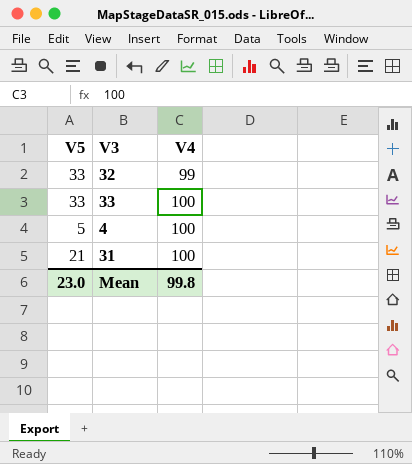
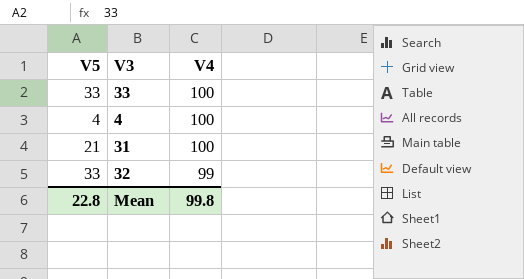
row order: V4 ascending -> V4 descending
4 | V5: 5 -> 4
Mean | V5: 23.0 -> 22.8

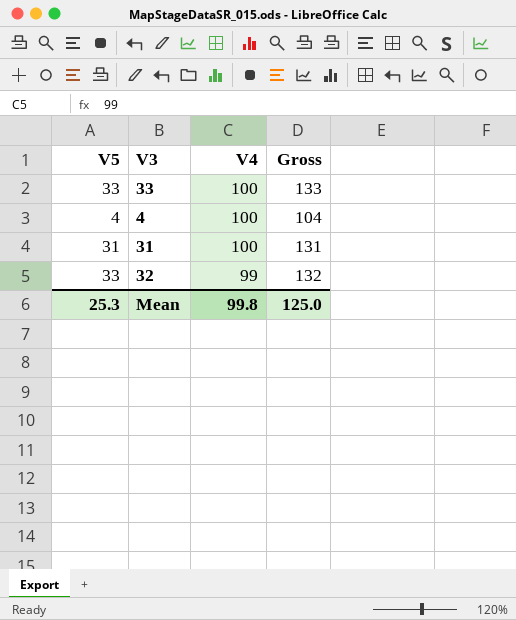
column Gross | formula: none -> [V5] + [V4]
31 | V5: 21 -> 31
Mean | V5: 22.8 -> 25.3

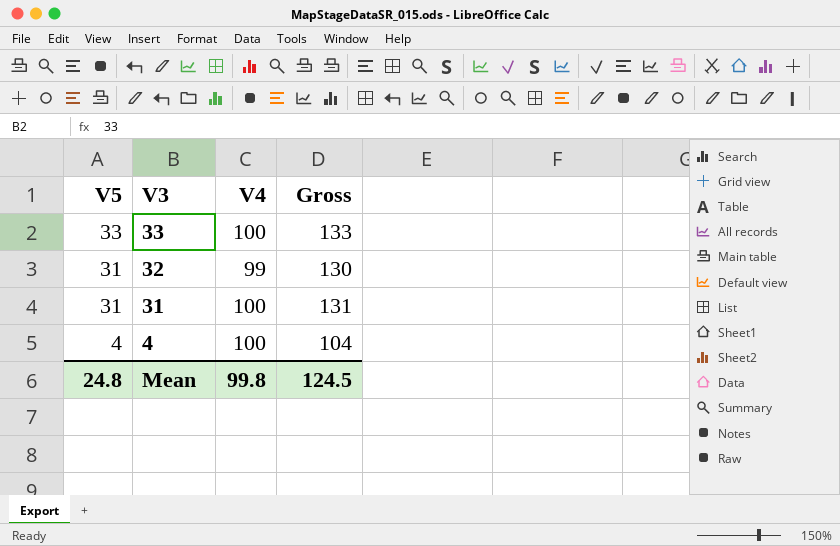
row order: V4 descending -> V5 descending
32 | V5: 33 -> 31
32 | Gross: 132 -> 130
Mean | V5: 25.3 -> 24.8
Mean | Gross: 125.0 -> 124.5

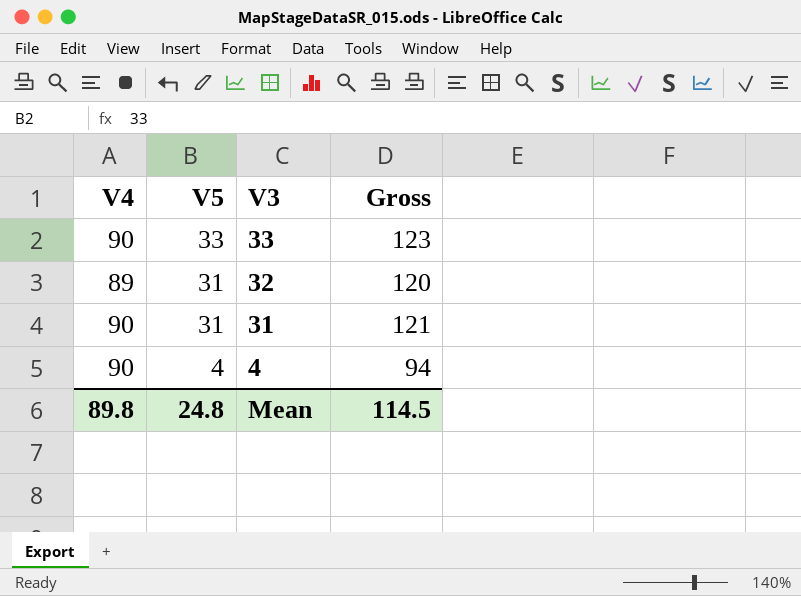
column V4 | position: 3 -> 1
33 | V4: 100 -> 90
33 | Gross: 133 -> 123
32 | V4: 99 -> 89
32 | Gross: 130 -> 120
31 | V4: 100 -> 90
31 | Gross: 131 -> 121
4 | V4: 100 -> 90
4 | Gross: 104 -> 94
Mean | V4: 99.8 -> 89.8
Mean | Gross: 124.5 -> 114.5

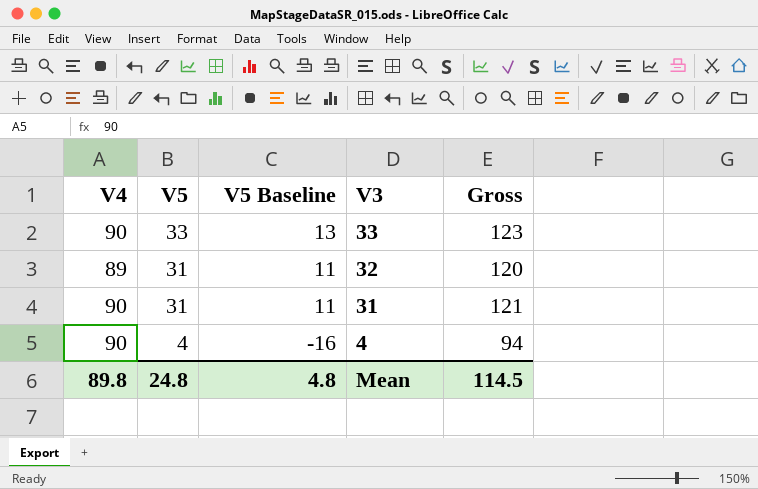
column V5 Baseline | formula: none -> [V5] - 20

